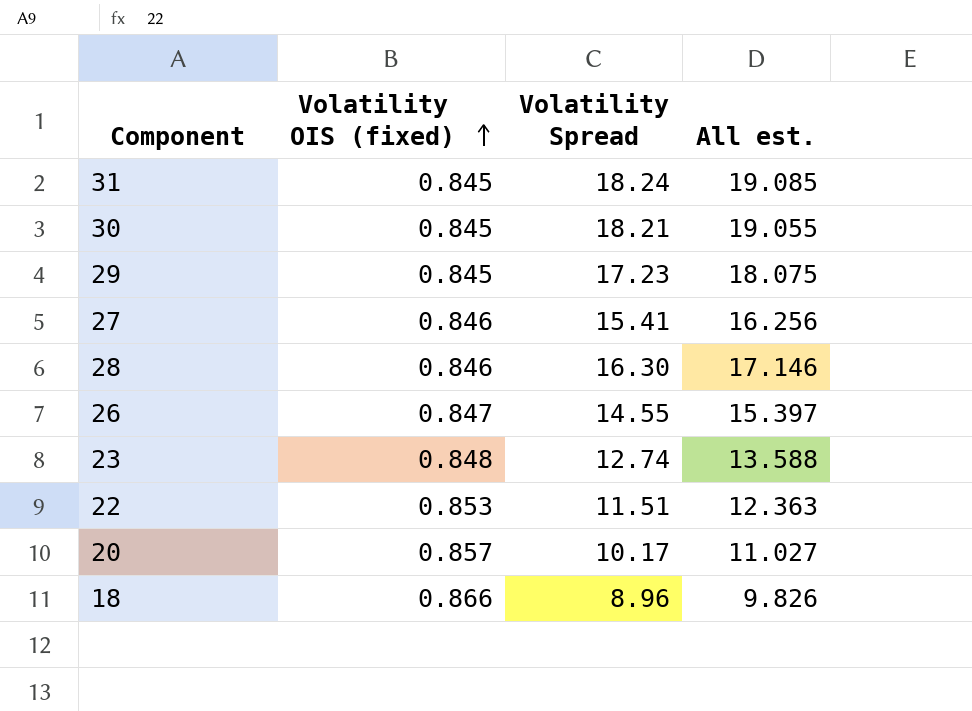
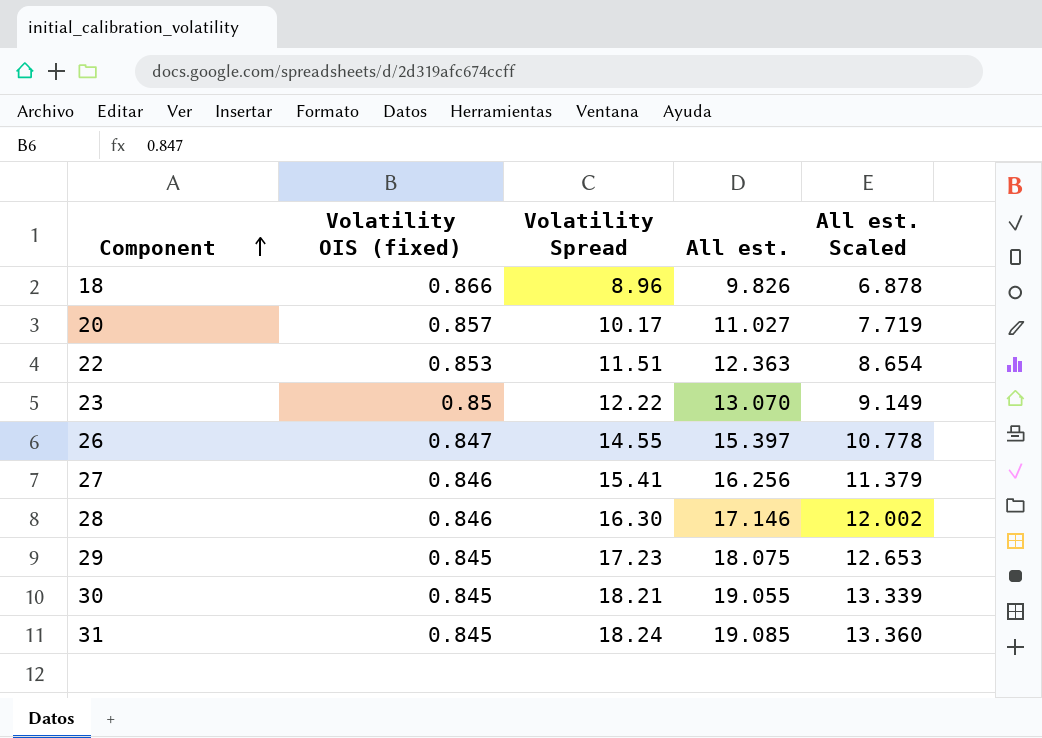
row order: Volatility OIS (fixed) ascending -> Component ascending
column All est. Scaled | formula: none -> [All est.] * 0.7
23 | Volatility OIS (fixed): 0.848 -> 0.85
23 | Volatility Spread: 12.74 -> 12.22
23 | All est.: 13.588 -> 13.070

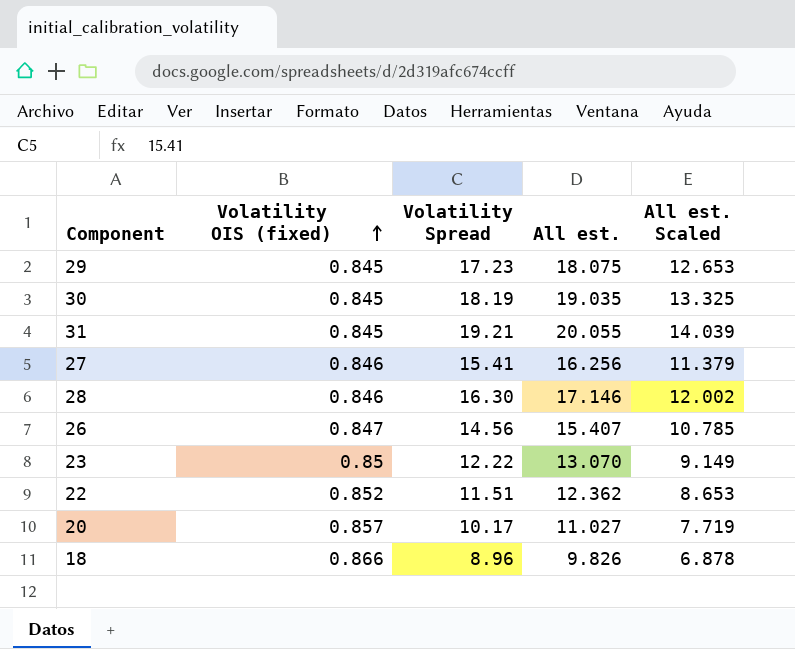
row order: Component ascending -> Volatility OIS (fixed) ascending
30 | Volatility Spread: 18.21 -> 18.19
30 | All est.: 19.055 -> 19.035
30 | All est. Scaled: 13.339 -> 13.325
31 | Volatility Spread: 18.24 -> 19.21
31 | All est.: 19.085 -> 20.055
31 | All est. Scaled: 13.360 -> 14.039
26 | Volatility Spread: 14.55 -> 14.56
26 | All est.: 15.397 -> 15.407
26 | All est. Scaled: 10.778 -> 10.785
22 | Volatility OIS (fixed): 0.853 -> 0.852
22 | All est.: 12.363 -> 12.362
22 | All est. Scaled: 8.654 -> 8.653

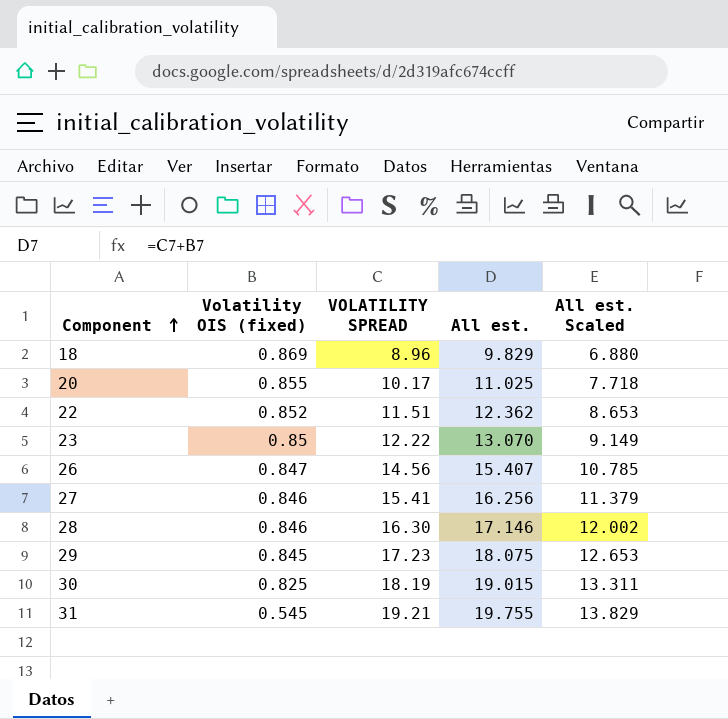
row order: Volatility OIS (fixed) ascending -> Component ascending
column name: Volatility Spread -> VOLATILITY SPREAD
18 | Volatility OIS (fixed): 0.866 -> 0.869
18 | All est.: 9.826 -> 9.829
18 | All est. Scaled: 6.878 -> 6.880
20 | Volatility OIS (fixed): 0.857 -> 0.855
20 | All est.: 11.027 -> 11.025
20 | All est. Scaled: 7.719 -> 7.718
30 | Volatility OIS (fixed): 0.845 -> 0.825
30 | All est.: 19.035 -> 19.015
30 | All est. Scaled: 13.325 -> 13.311
31 | Volatility OIS (fixed): 0.845 -> 0.545
31 | All est.: 20.055 -> 19.755
31 | All est. Scaled: 14.039 -> 13.829

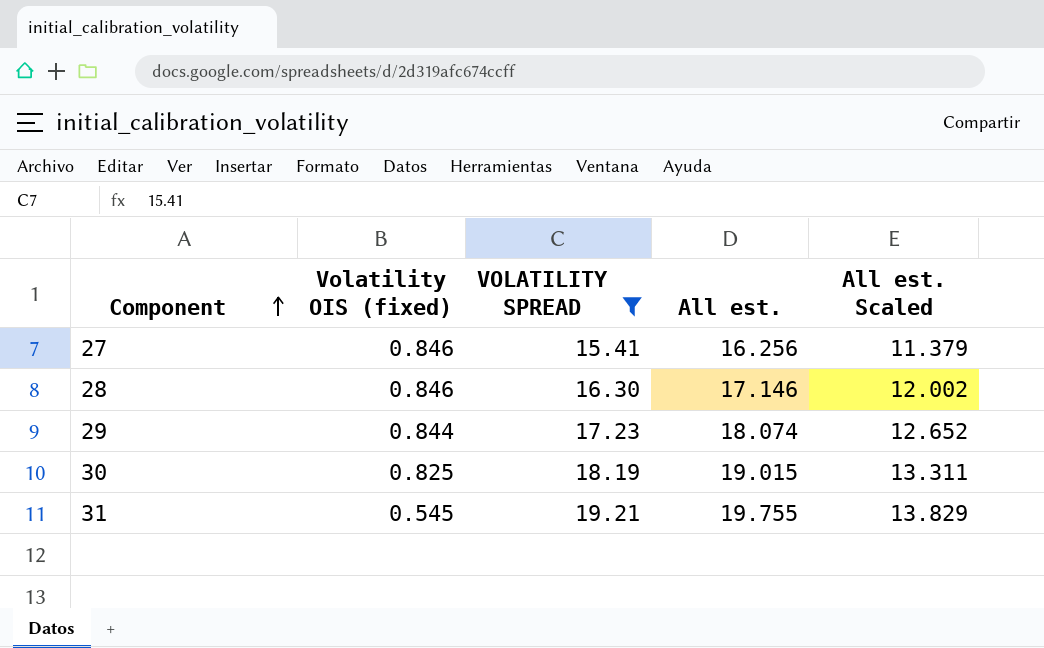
filter: none -> VOLATILITY SPREAD >= 15.41
29 | Volatility OIS (fixed): 0.845 -> 0.844
29 | All est.: 18.075 -> 18.074
29 | All est. Scaled: 12.653 -> 12.652

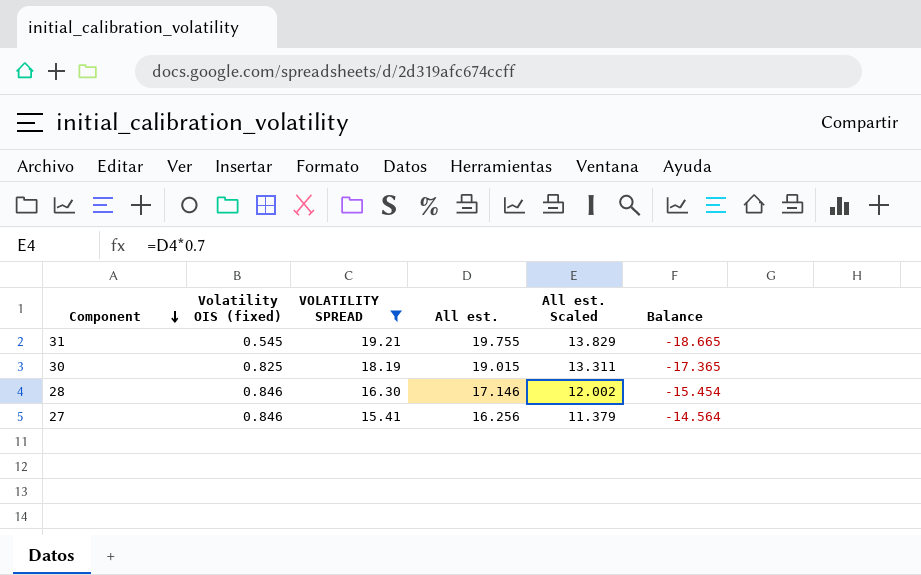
row order: Component ascending -> Component descending
column Balance | formula: none -> [Volatility OIS (fixed)] - [VOLATILITY SPREAD]
row 29: 0.844 | 17.23 | 18.074 | 12.652 -> none

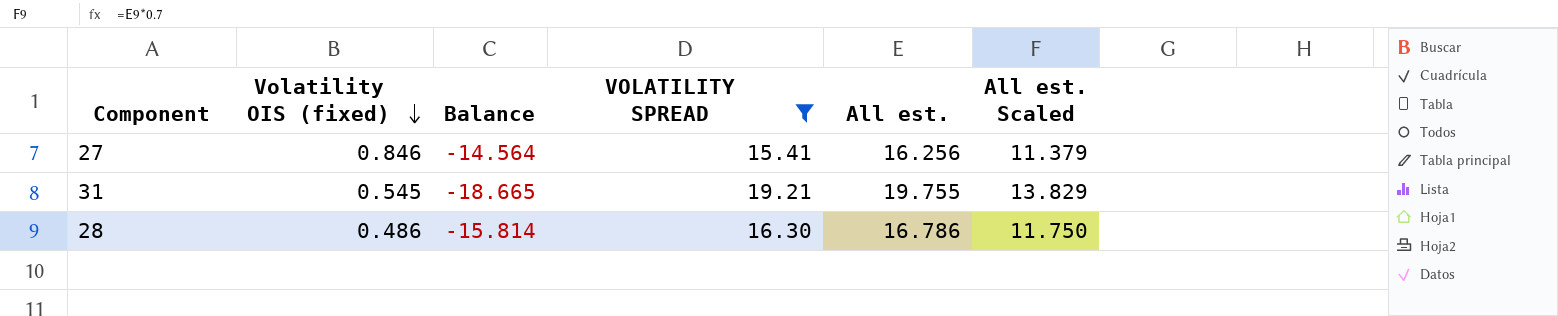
row order: Component descending -> Volatility OIS (fixed) descending
column Balance | position: 6 -> 3
row 30: 0.825 | 18.19 | 19.015 | 13.311 | -17.365 -> none
28 | Volatility OIS (fixed): 0.846 -> 0.486
28 | Balance: -15.454 -> -15.814
28 | All est.: 17.146 -> 16.786
28 | All est. Scaled: 12.002 -> 11.750

